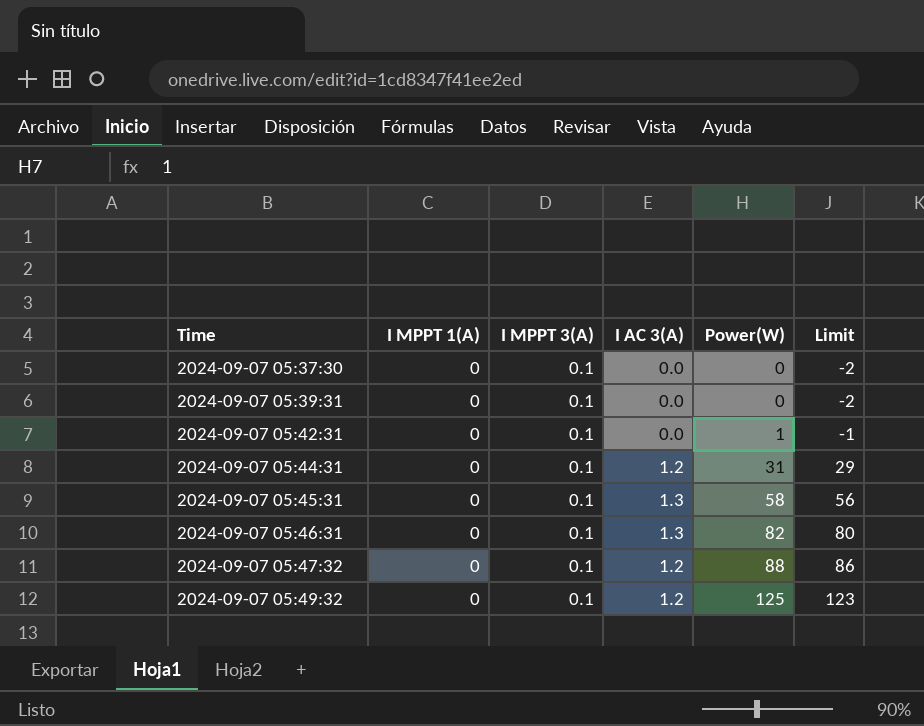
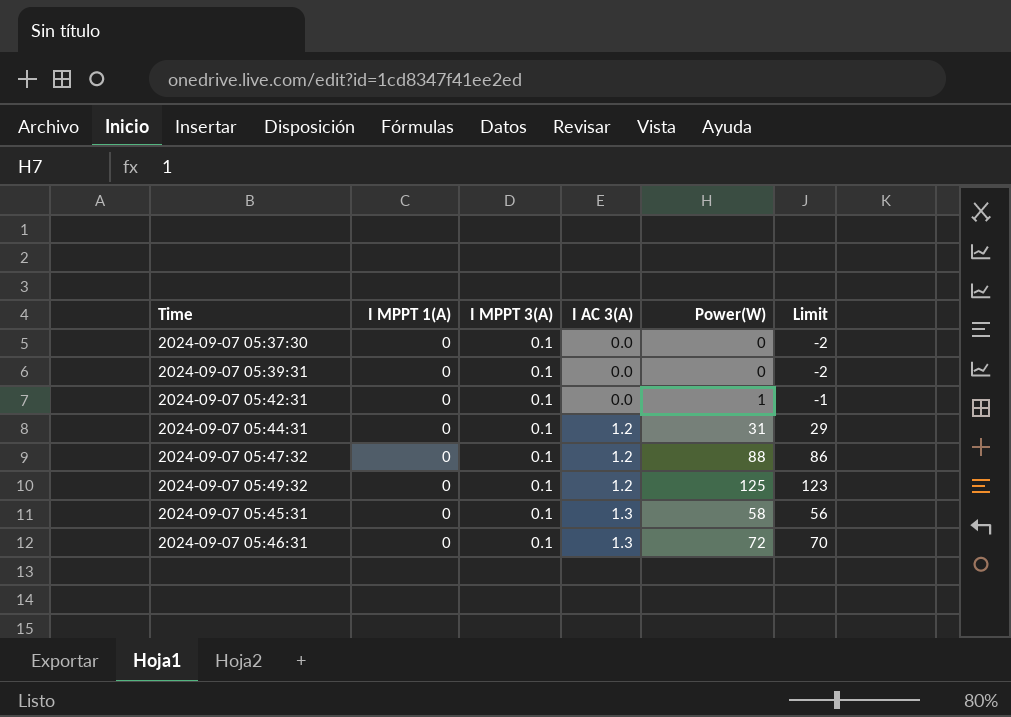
row order: Time ascending -> I AC 3(A) ascending
2024-09-07 05:46:31 | Power(W): 82 -> 72
2024-09-07 05:46:31 | Limit: 80 -> 70

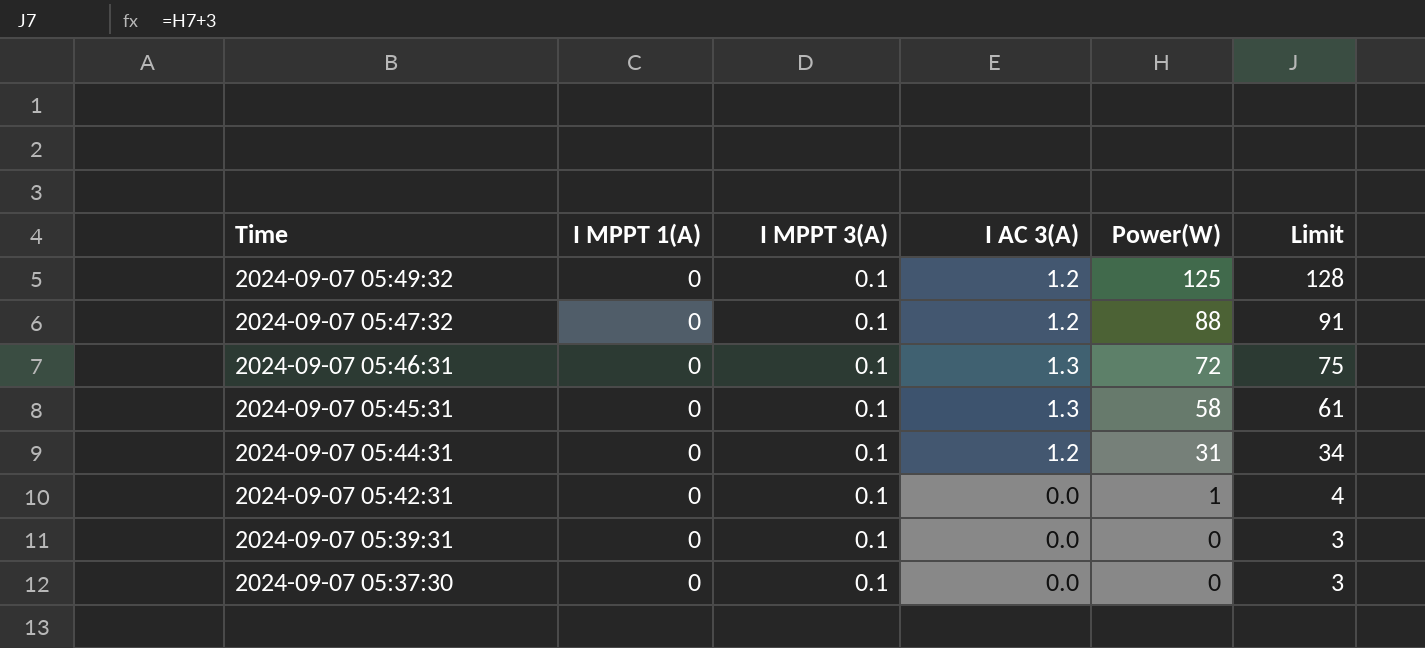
row order: I AC 3(A) ascending -> Time descending
column Limit | formula: [Power(W)] - 2 -> [Power(W)] + 3

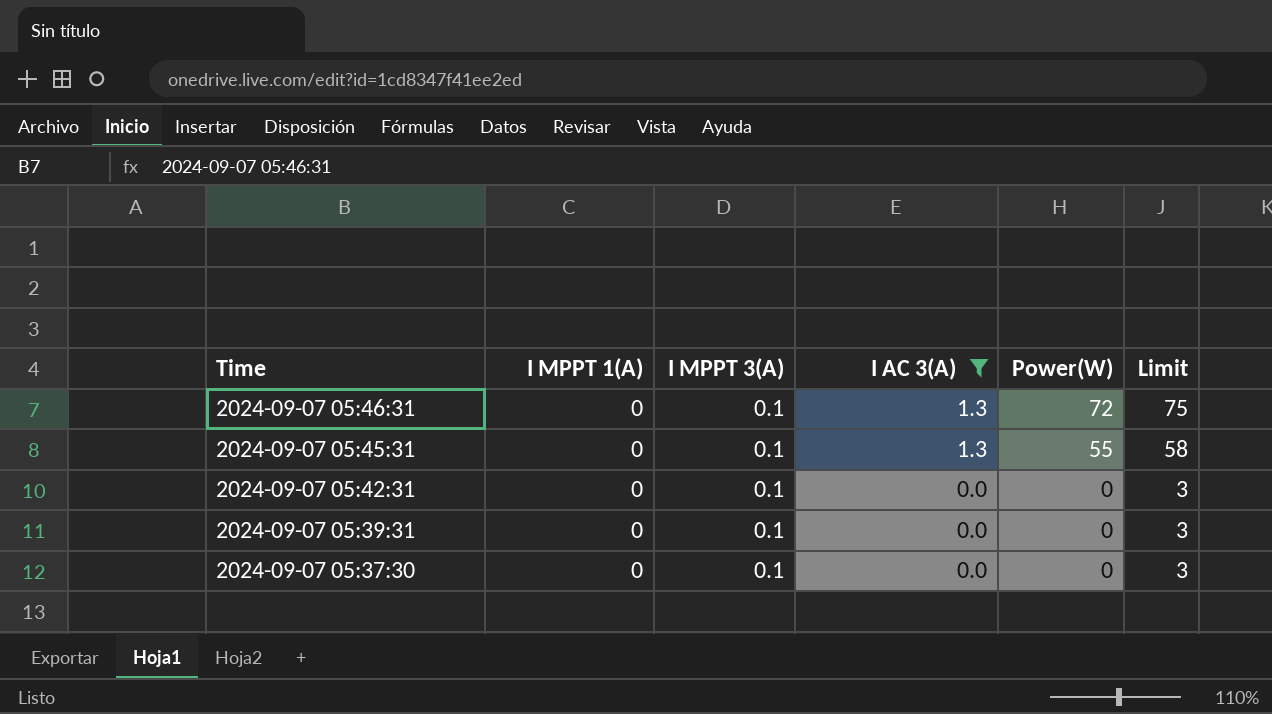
filter: none -> I AC 3(A) != 1.2
2024-09-07 05:45:31 | Power(W): 58 -> 55
2024-09-07 05:45:31 | Limit: 61 -> 58
2024-09-07 05:42:31 | Power(W): 1 -> 0
2024-09-07 05:42:31 | Limit: 4 -> 3

